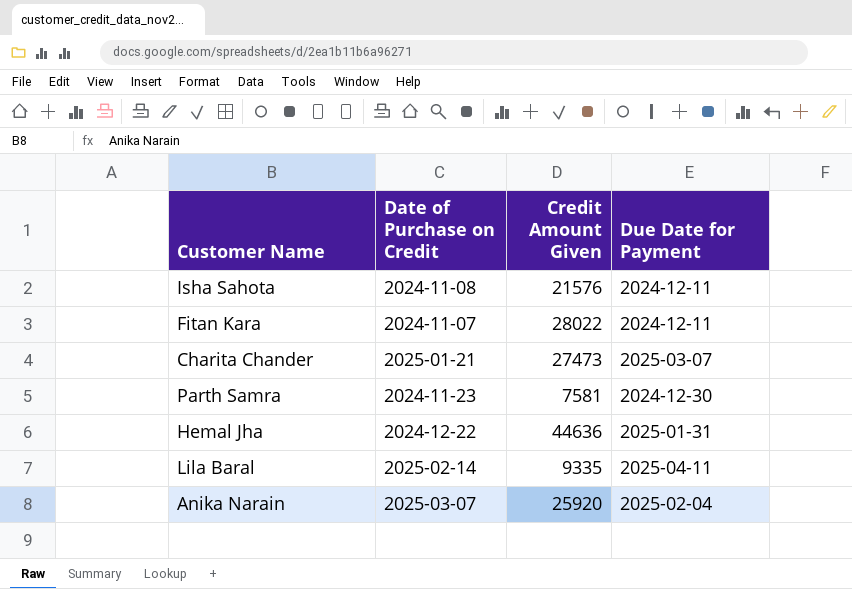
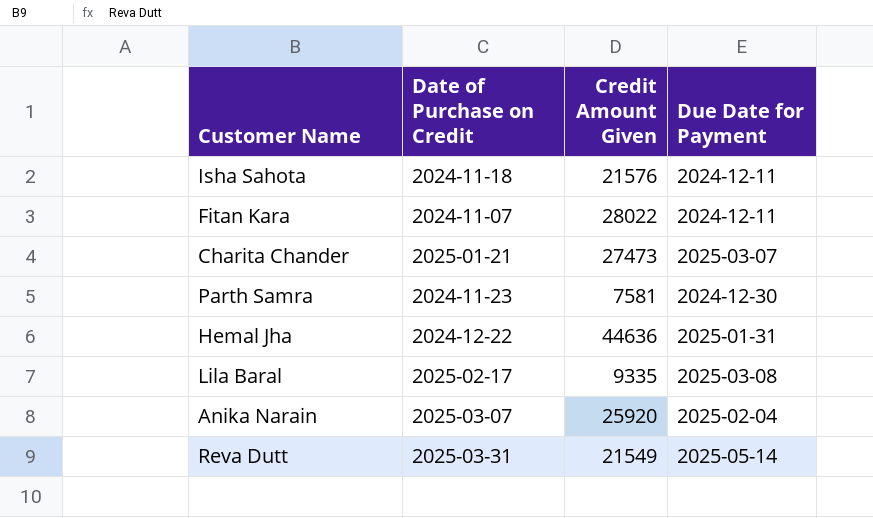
Isha Sahota | Date of Purchase on Credit: 2024-11-08 -> 2024-11-18
Lila Baral | Date of Purchase on Credit: 2025-02-14 -> 2025-02-17
Lila Baral | Due Date for Payment: 2025-04-11 -> 2025-03-08
row Reva Dutt: none -> 2025-03-31 | 21549 | 2025-05-14

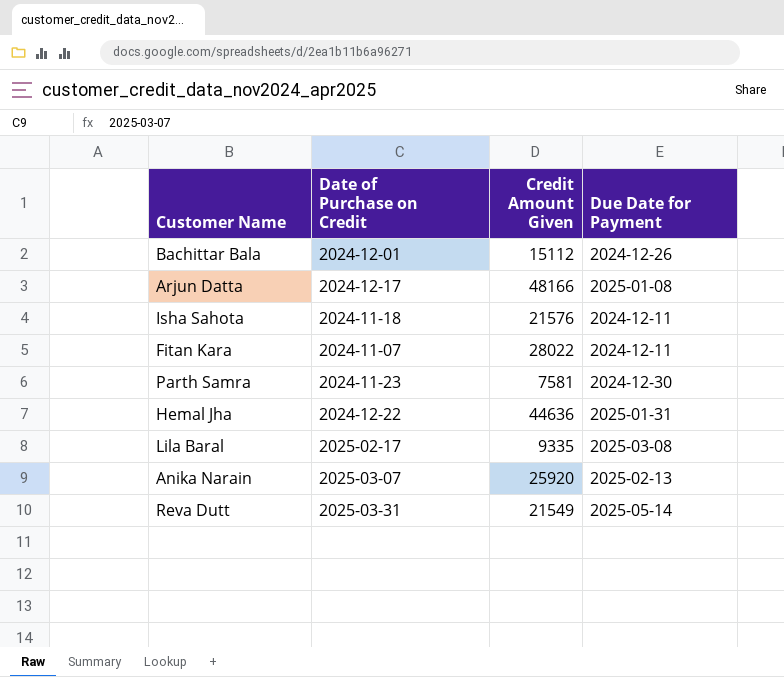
row Charita Chander: 2025-01-21 | 27473 | 2025-03-07 -> none
row Bachittar Bala: none -> 2024-12-01 | 15112 | 2024-12-26
row Arjun Datta: none -> 2024-12-17 | 48166 | 2025-01-08
Anika Narain | Due Date for Payment: 2025-02-04 -> 2025-02-13

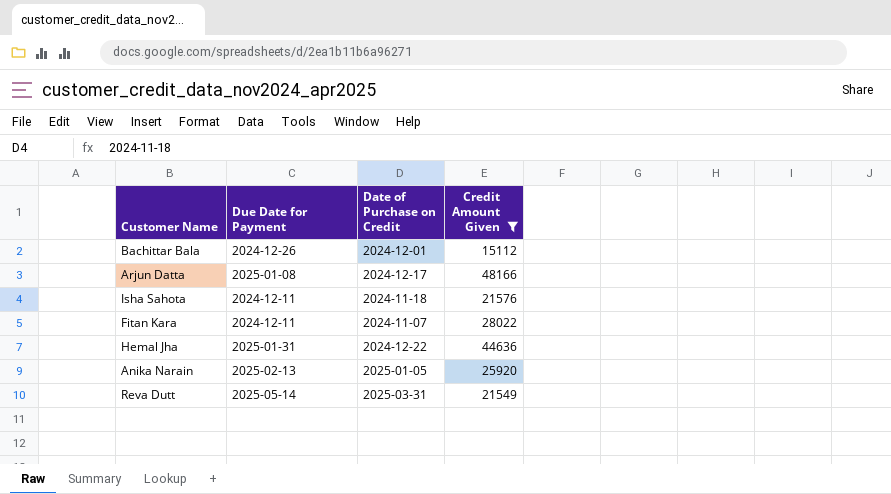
filter: none -> Credit Amount Given >= 15112
column Due Date for Payment | position: 4 -> 2
Anika Narain | Date of Purchase on Credit: 2025-03-07 -> 2025-01-05

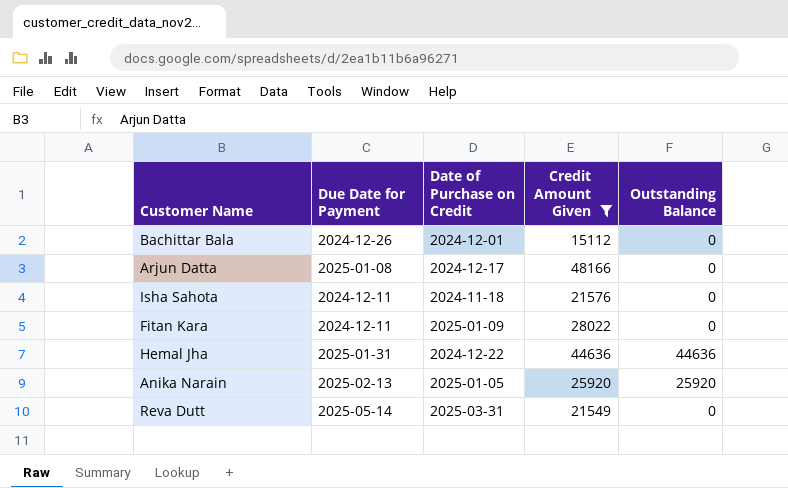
column Outstanding Balance | position: none -> 5
Fitan Kara | Date of Purchase on Credit: 2024-11-07 -> 2025-01-09

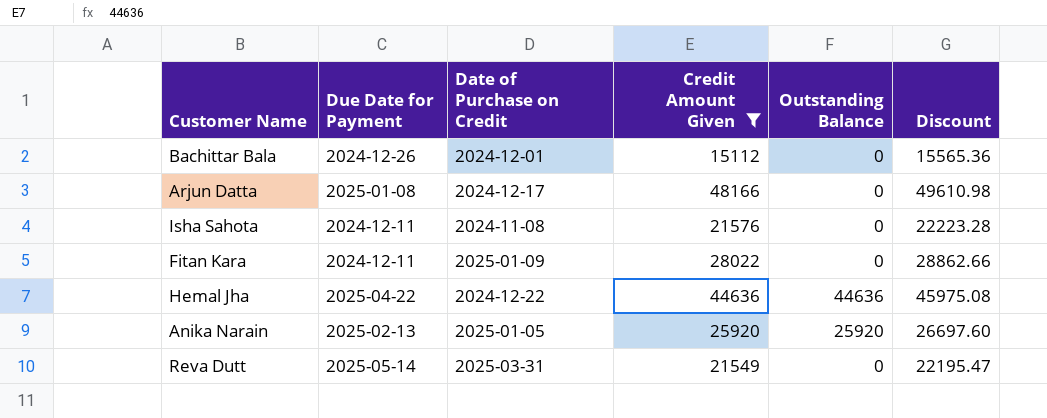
column Discount | formula: none -> [Credit Amount Given] * 1.03
Isha Sahota | Date of Purchase on Credit: 2024-11-18 -> 2024-11-08
Hemal Jha | Due Date for Payment: 2025-01-31 -> 2025-04-22

